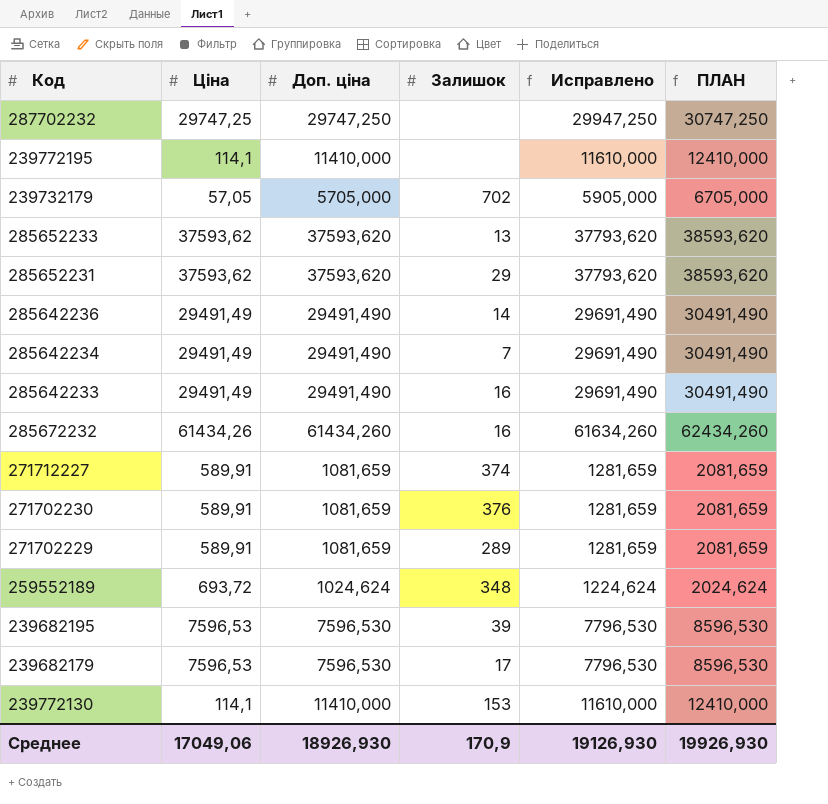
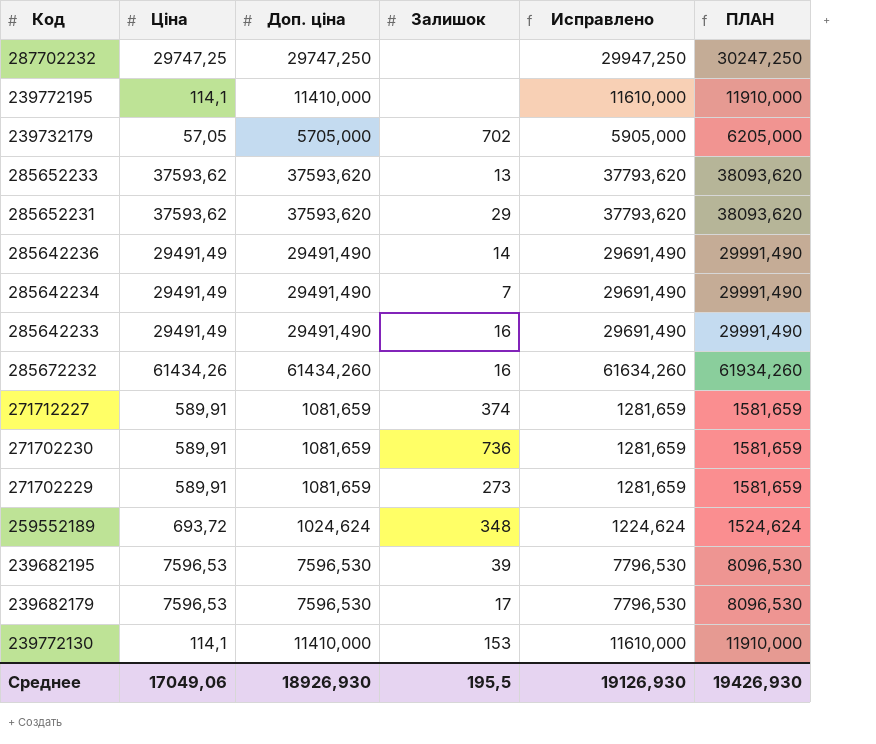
column ПЛАН | formula: [Доп. ціна] + 1000 -> [Доп. ціна] + 500
271702230 | Залишок: 376 -> 736
271702229 | Залишок: 289 -> 273
Среднее | Залишок: 170,9 -> 195,5
Среднее | ПЛАН: 19926,930 -> 19426,930

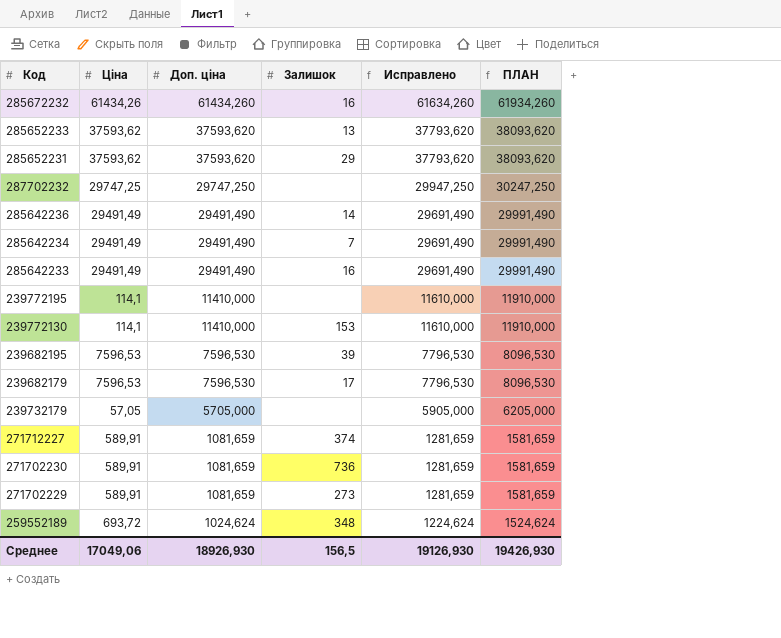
row order: none -> Доп. ціна descending
239732179 | Залишок: 702 -> none
Среднее | Залишок: 195,5 -> 156,5

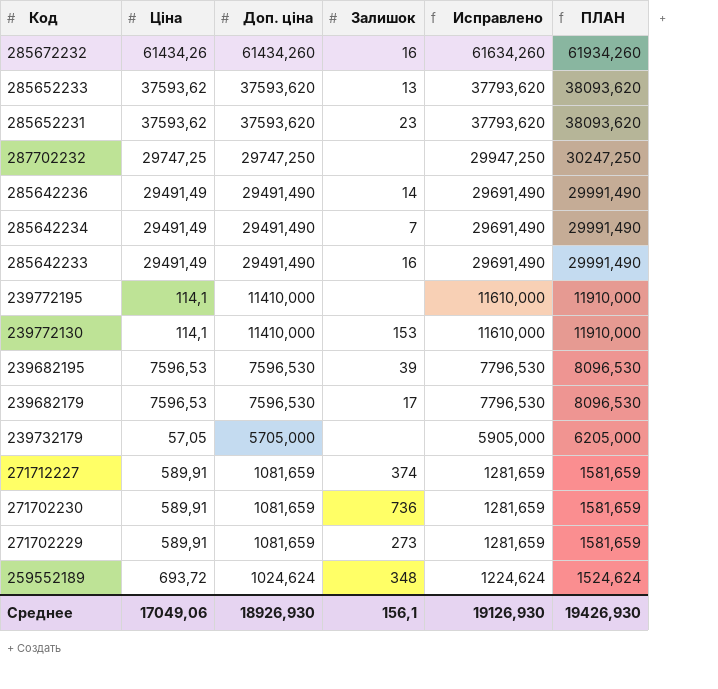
285652231 | Залишок: 29 -> 23
Среднее | Залишок: 156,5 -> 156,1

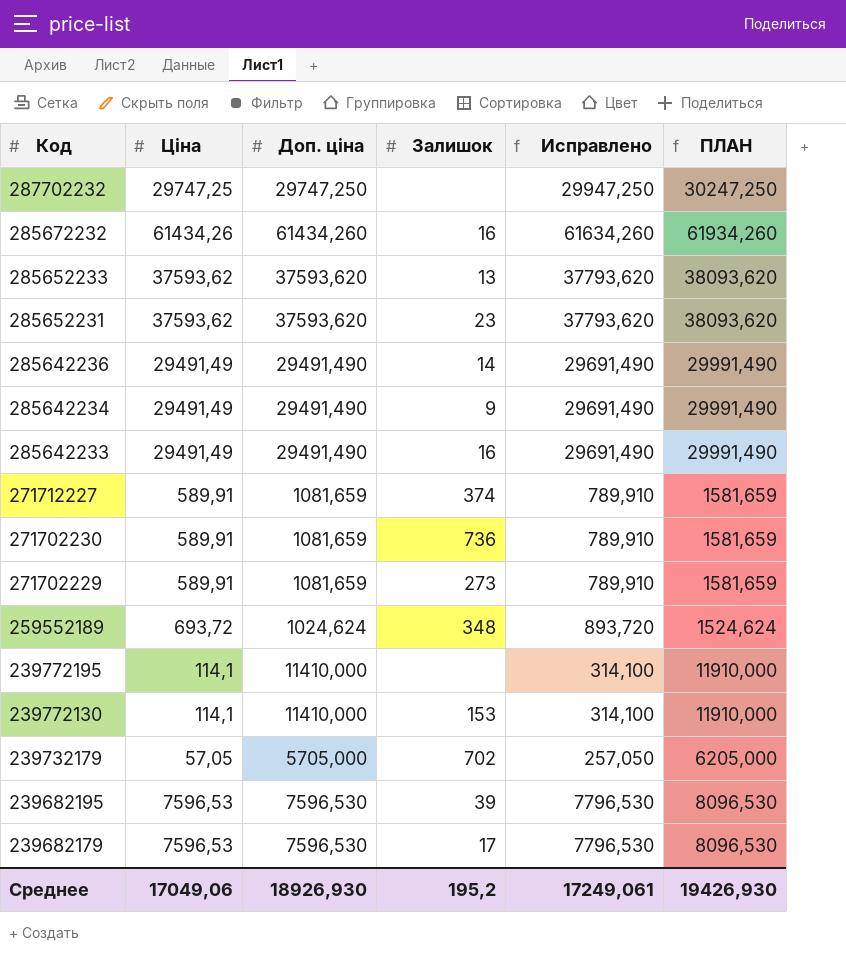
row order: Доп. ціна descending -> Код descending
column Исправлено | formula: [Доп. ціна] + 200 -> [Ціна] + 200
285642234 | Залишок: 7 -> 9
239732179 | Залишок: none -> 702
Среднее | Залишок: 156,1 -> 195,2
Среднее | Исправлено: 19126,930 -> 17249,061

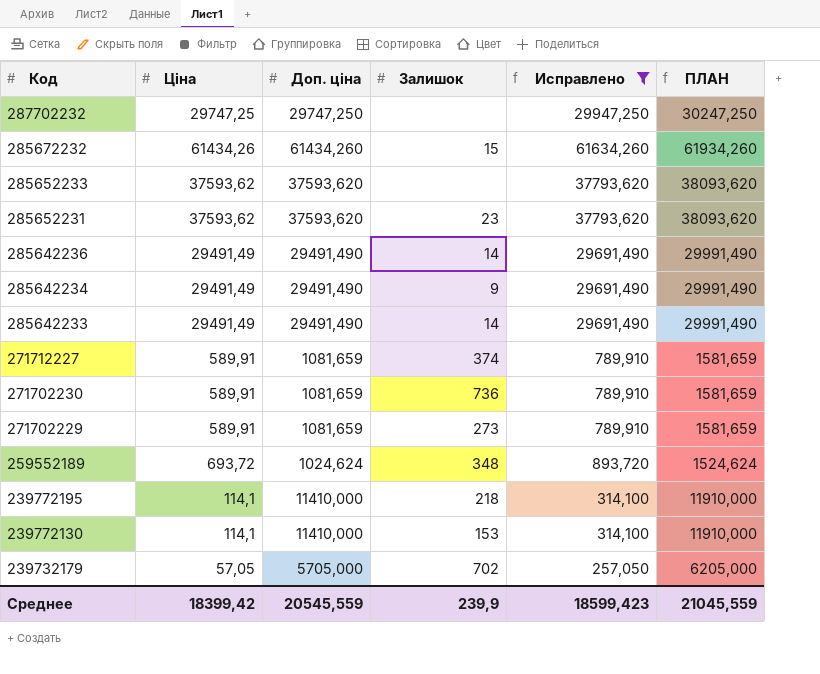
filter: none -> Исправлено != 7796,530
285672232 | Залишок: 16 -> 15
285652233 | Залишок: 13 -> none
285642233 | Залишок: 16 -> 14
239772195 | Залишок: none -> 218
Среднее | Ціна: 17049,06 -> 18399,42
Среднее | Доп. ціна: 18926,930 -> 20545,559
Среднее | Залишок: 195,2 -> 239,9
Среднее | Исправлено: 17249,061 -> 18599,423
Среднее | ПЛАН: 19426,930 -> 21045,559

